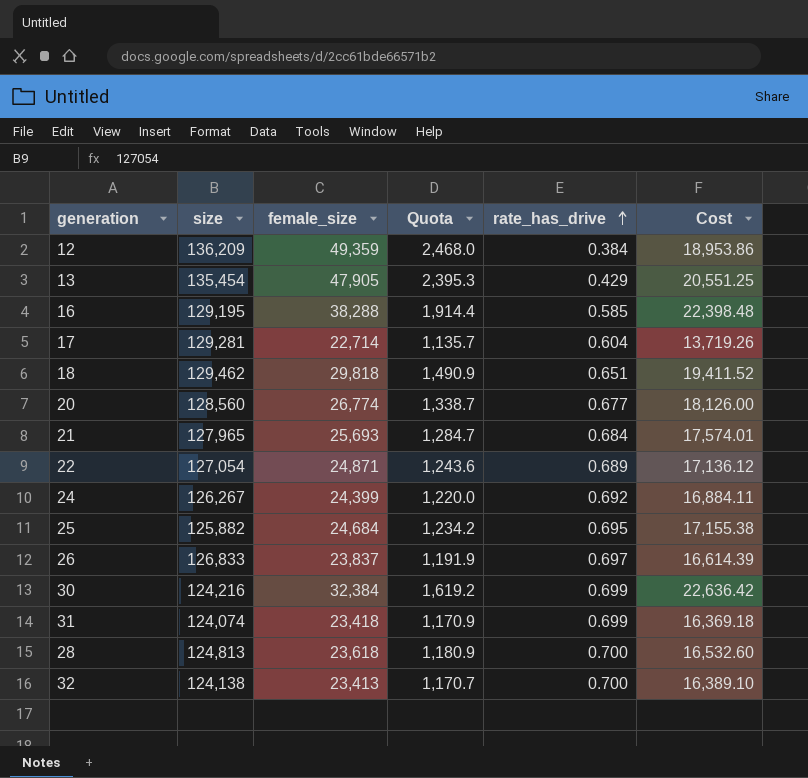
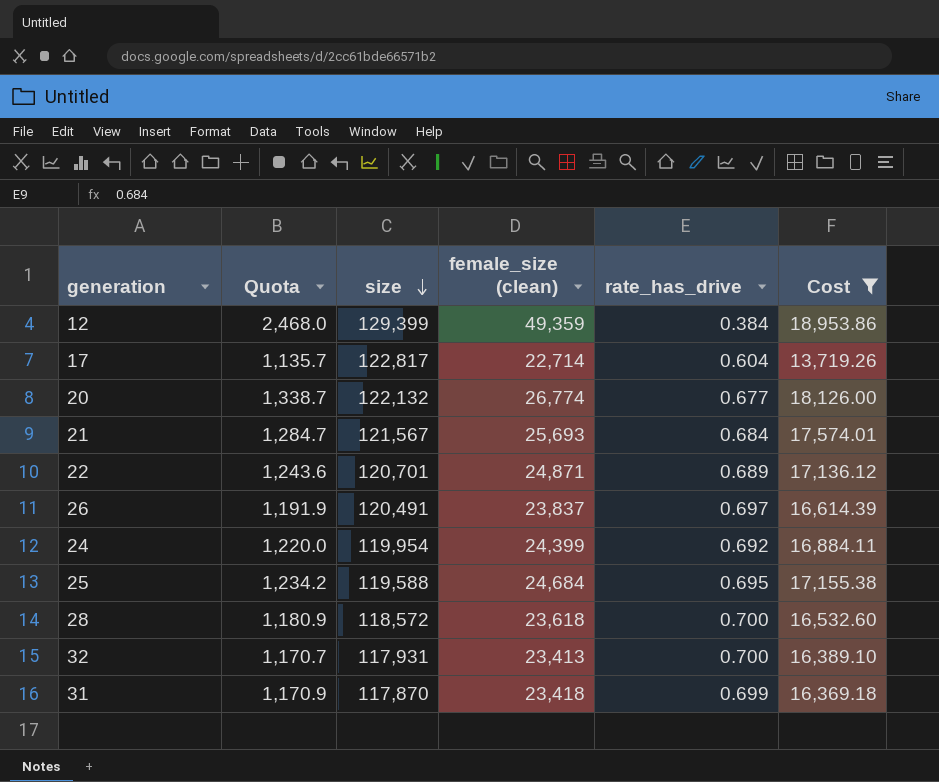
filter: none -> Cost <= 18,953.86
row order: rate_has_drive ascending -> size descending
column Quota | position: 4 -> 2
column name: female_size -> female_size (clean)
12 | size: 136,209 -> 129,399
17 | size: 129,281 -> 122,817
20 | size: 128,560 -> 122,132
21 | size: 127,965 -> 121,567
22 | size: 127,054 -> 120,701
26 | size: 126,833 -> 120,491
24 | size: 126,267 -> 119,954
25 | size: 125,882 -> 119,588
28 | size: 124,813 -> 118,572
32 | size: 124,138 -> 117,931
31 | size: 124,074 -> 117,870

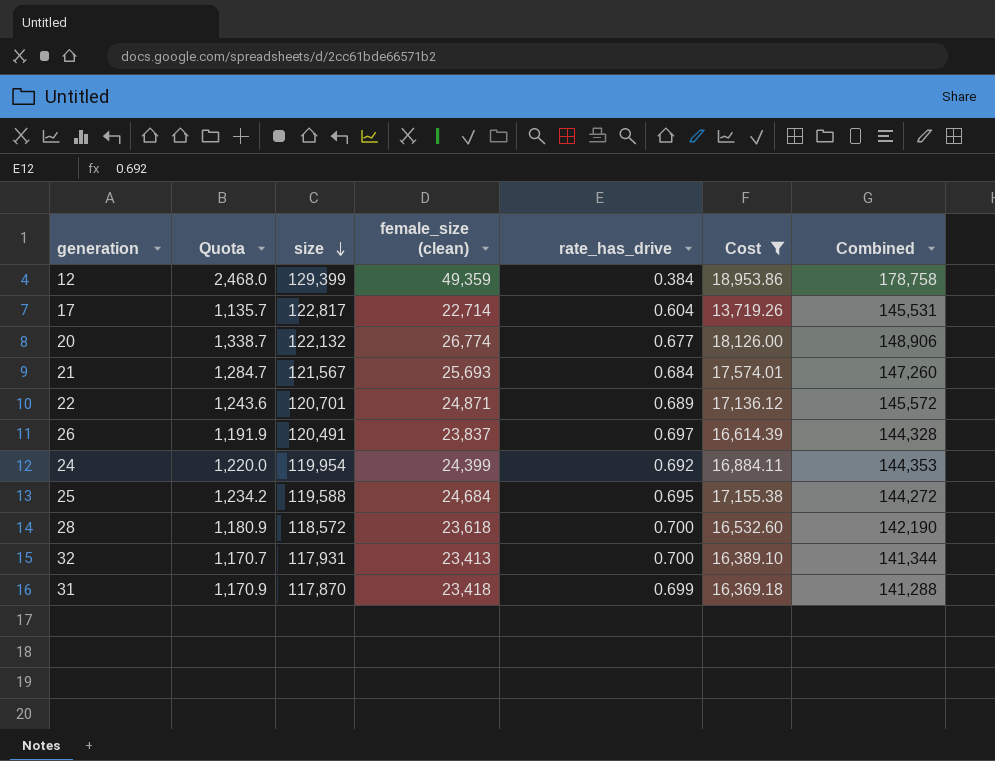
column Combined | formula: none -> [size] + [female_size (clean)]

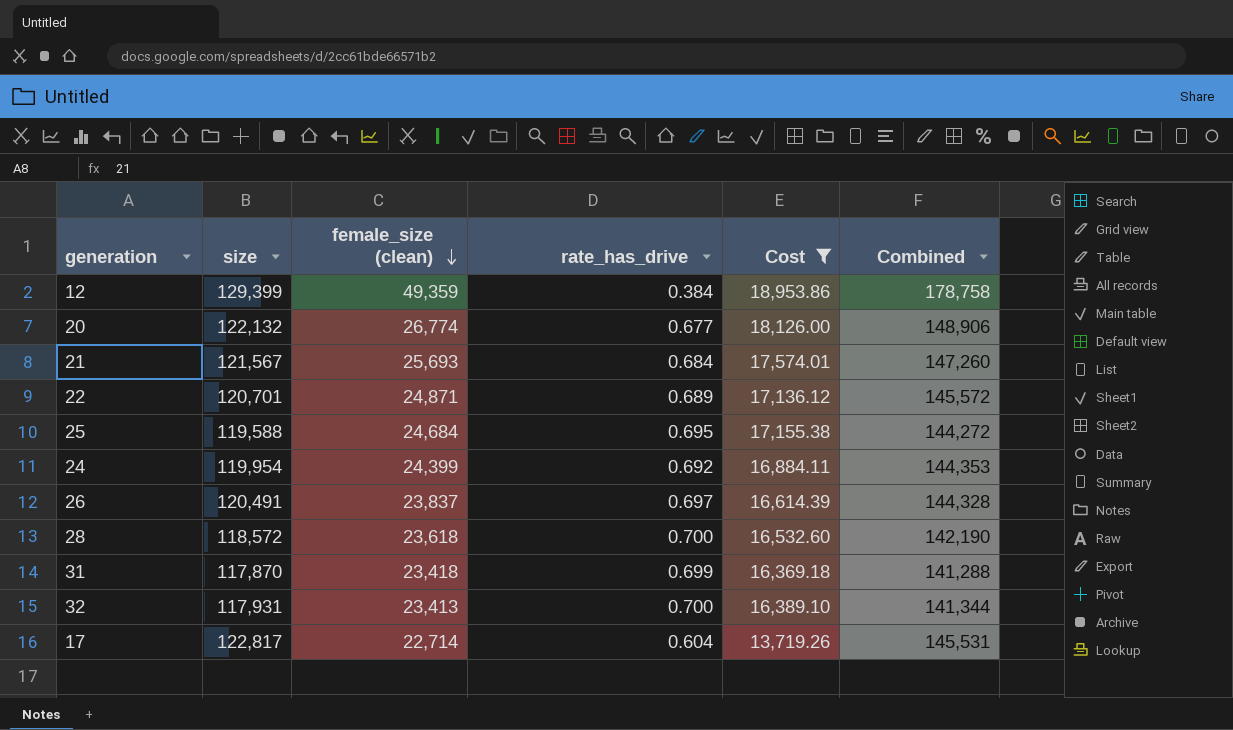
row order: size descending -> female_size (clean) descending
column Quota | formula: [female_size (clean)] * 0.05 -> none

